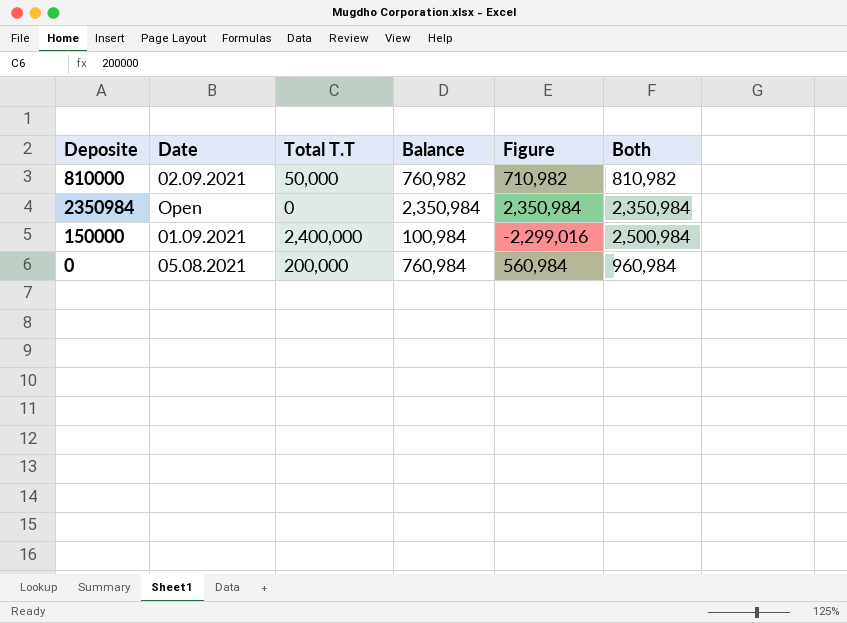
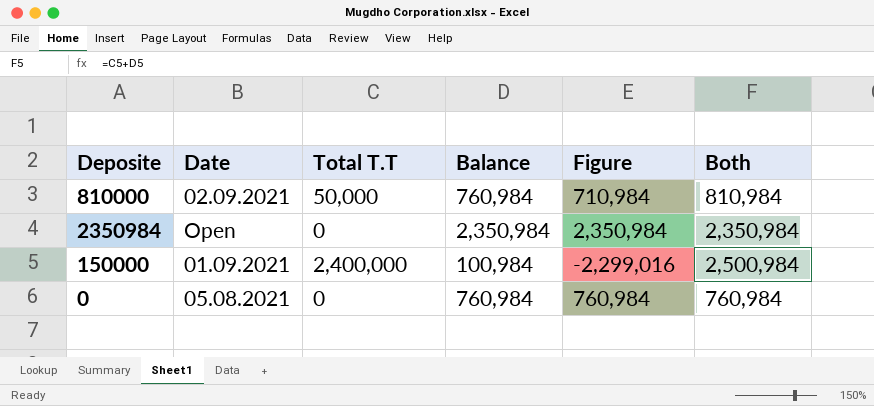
810000 | Balance: 760,982 -> 760,984
810000 | Figure: 710,982 -> 710,984
810000 | Both: 810,982 -> 810,984
0 | Total T.T: 200,000 -> 0
0 | Figure: 560,984 -> 760,984
0 | Both: 960,984 -> 760,984

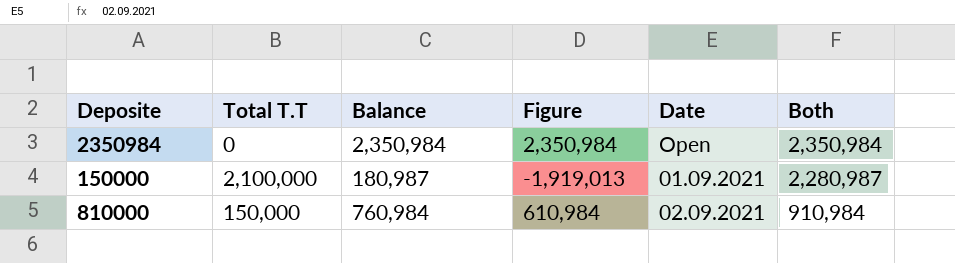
row order: none -> Both descending
column Date | position: 2 -> 5
row 0: 05.08.2021 | 0 | 760,984 | 760,984 | 760,984 -> none
150000 | Total T.T: 2,400,000 -> 2,100,000
150000 | Balance: 100,984 -> 180,987
150000 | Figure: -2,299,016 -> -1,919,013
150000 | Both: 2,500,984 -> 2,280,987
810000 | Total T.T: 50,000 -> 150,000
810000 | Figure: 710,984 -> 610,984
810000 | Both: 810,984 -> 910,984

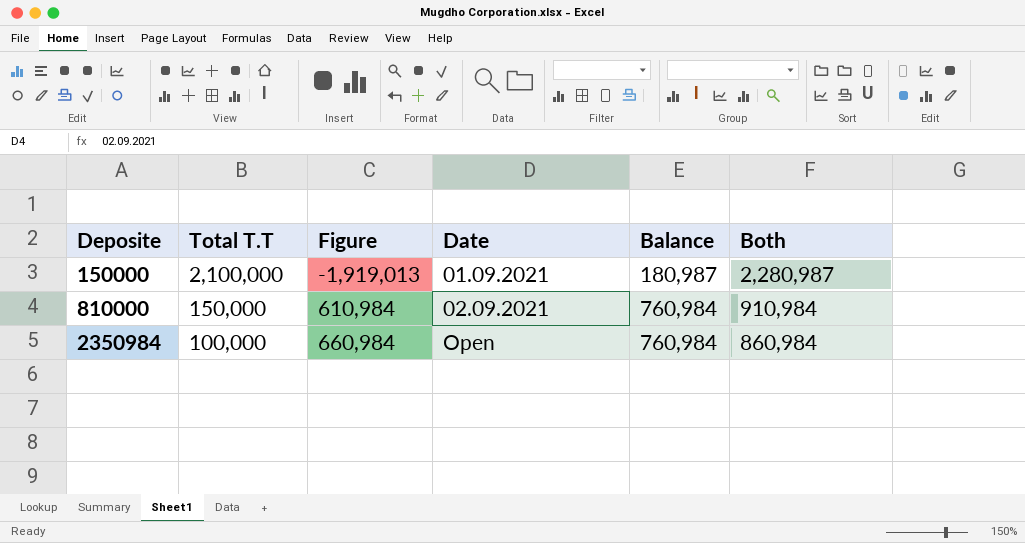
row order: Both descending -> Deposite ascending
column Balance | position: 3 -> 5
2350984 | Total T.T: 0 -> 100,000
2350984 | Figure: 2,350,984 -> 660,984
2350984 | Balance: 2,350,984 -> 760,984
2350984 | Both: 2,350,984 -> 860,984

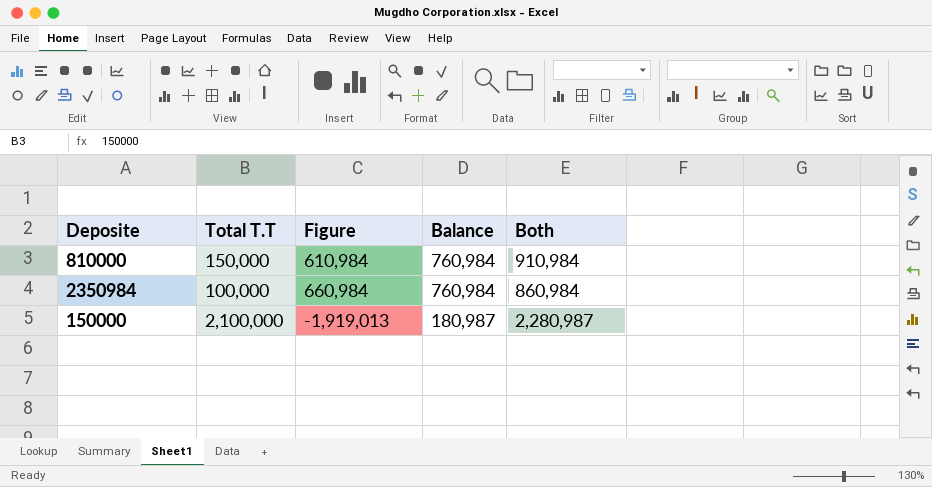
row order: Deposite ascending -> Balance descending
column Date | position: 4 -> none

